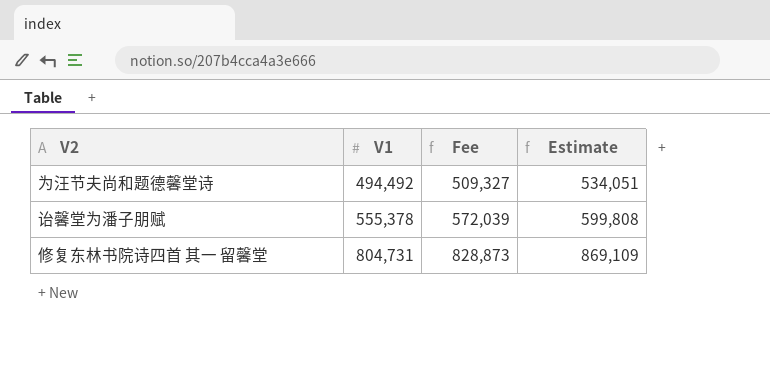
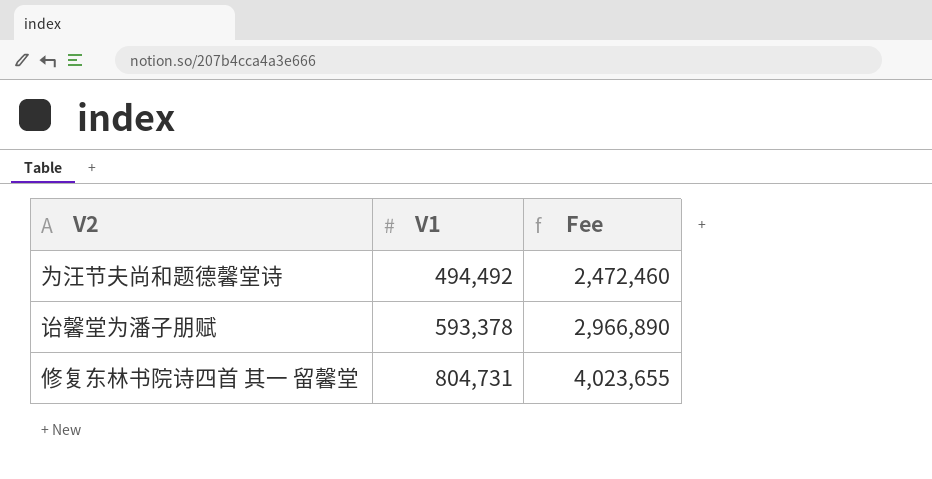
column Estimate | formula: [V1] * 1.08 -> none
column Fee | formula: [V1] * 1.03 -> [V1] * 5
诒馨堂为潘子朋赋 | V1: 555,378 -> 593,378

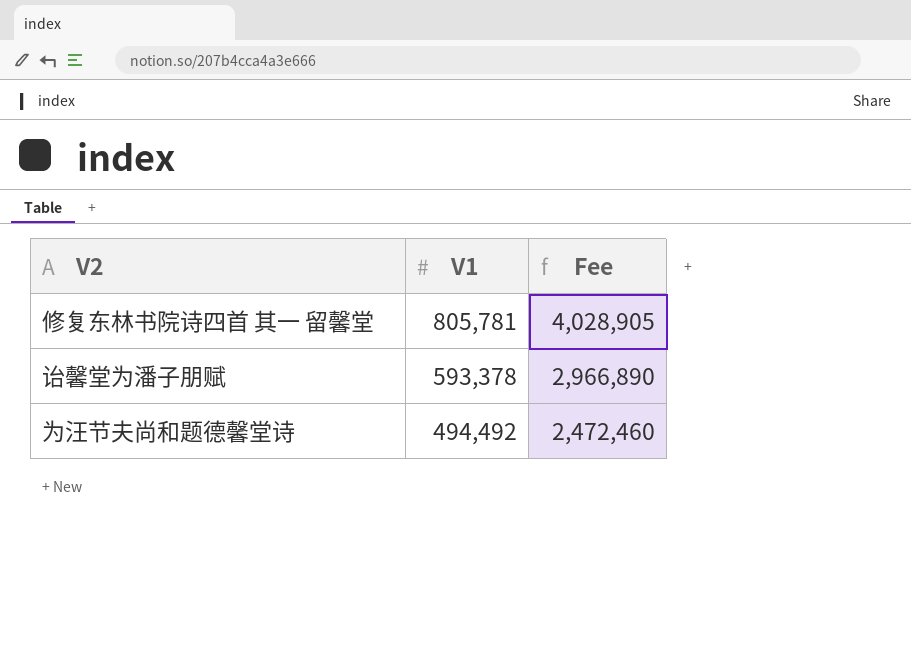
row order: V1 ascending -> V1 descending
修复东林书院诗四首 其一 留馨堂 | V1: 804,731 -> 805,781
修复东林书院诗四首 其一 留馨堂 | Fee: 4,023,655 -> 4,028,905

